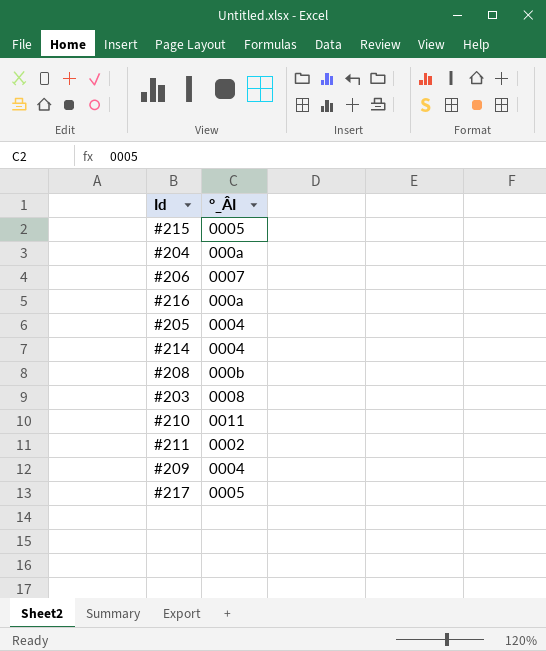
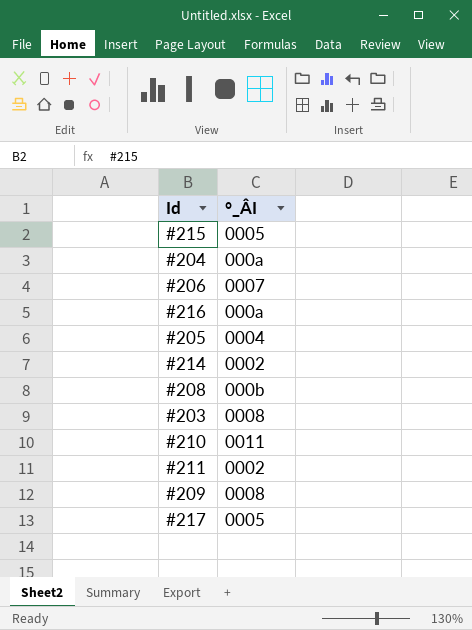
#214 | °_ÂI: 0004 -> 0002
#209 | °_ÂI: 0004 -> 0008

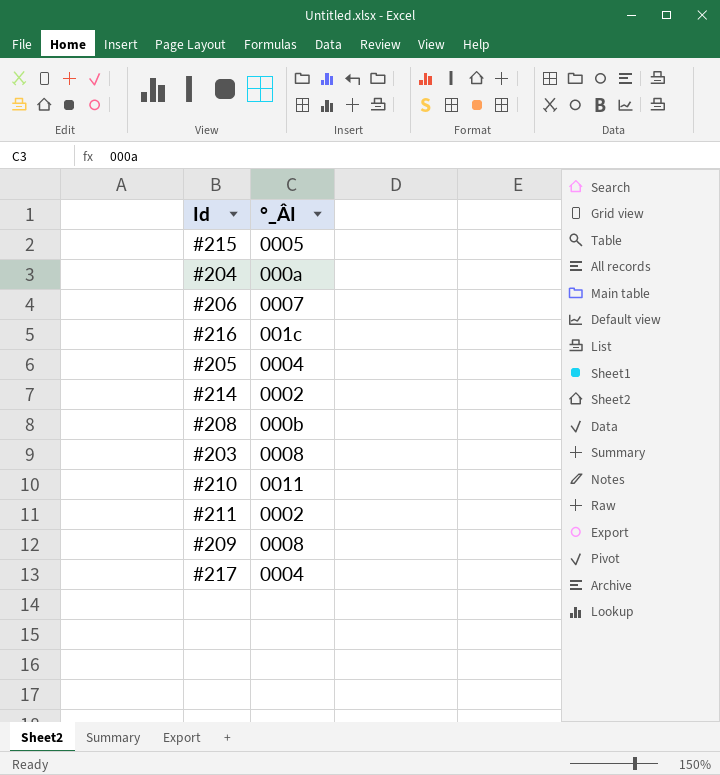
#216 | °_ÂI: 000a -> 001c
#217 | °_ÂI: 0005 -> 0004

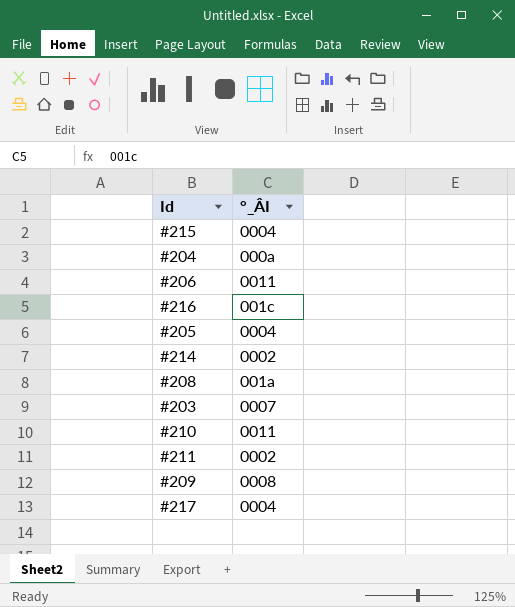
#215 | °_ÂI: 0005 -> 0004
#206 | °_ÂI: 0007 -> 0011
#208 | °_ÂI: 000b -> 001a
#203 | °_ÂI: 0008 -> 0007

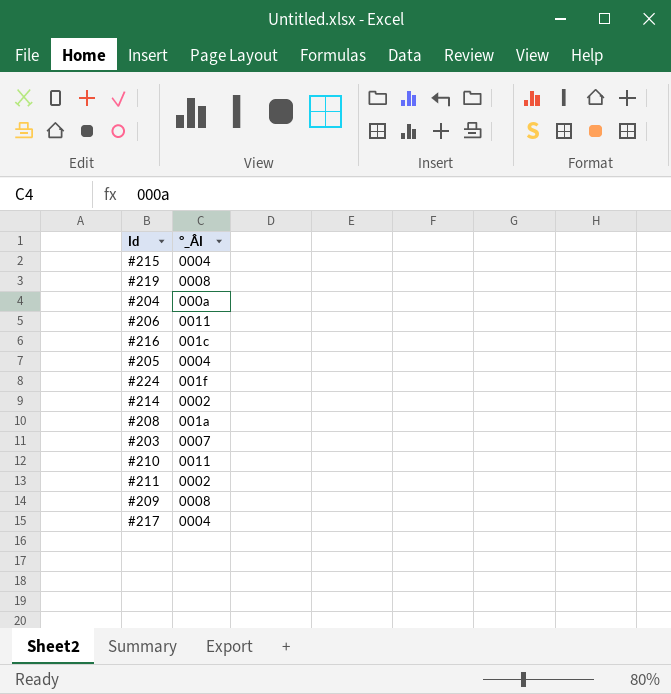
row #219: none -> 0008
row #224: none -> 001f

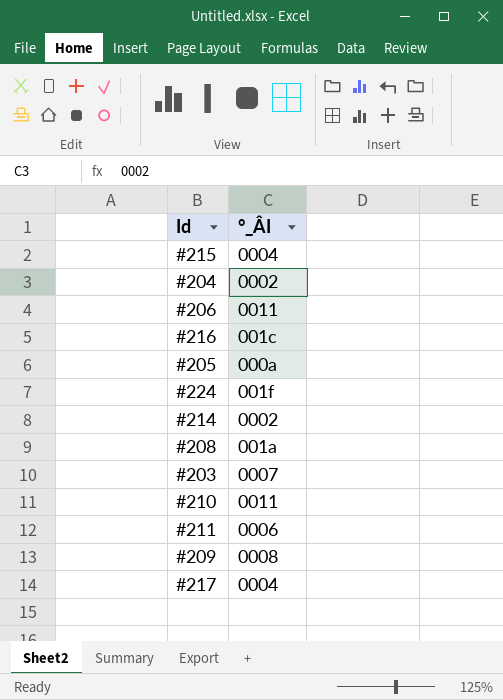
row #219: 0008 -> none
#204 | °_ÂI: 000a -> 0002
#205 | °_ÂI: 0004 -> 000a
#211 | °_ÂI: 0002 -> 0006

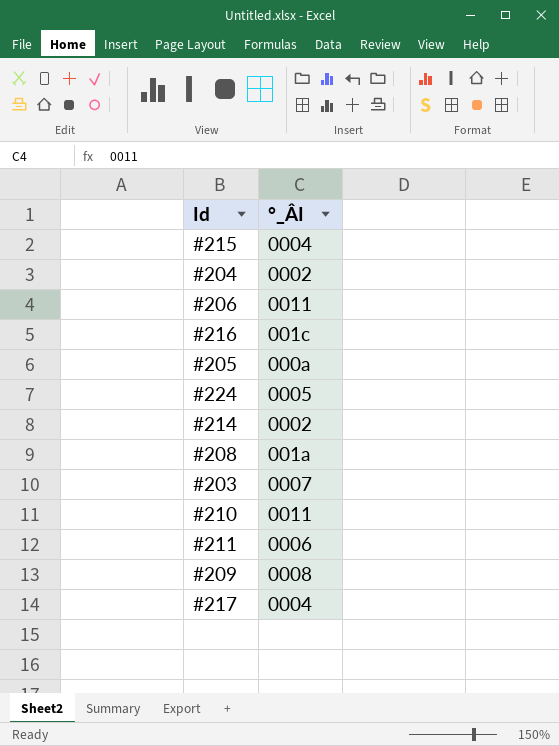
#224 | °_ÂI: 001f -> 0005

